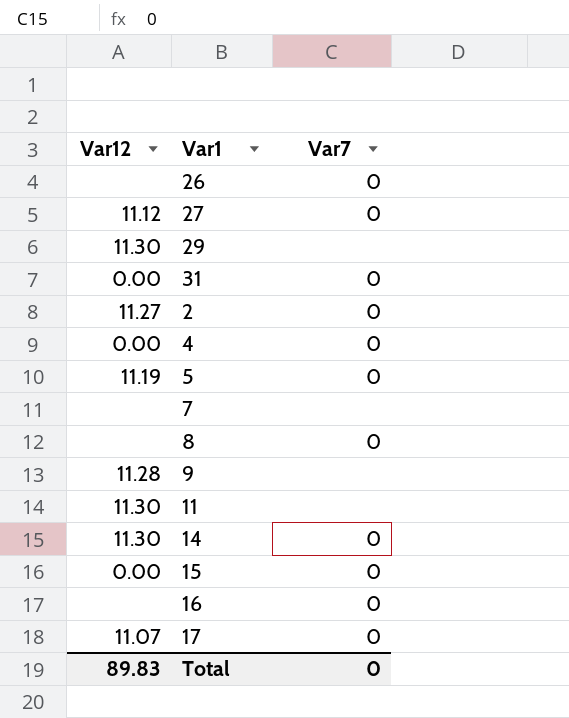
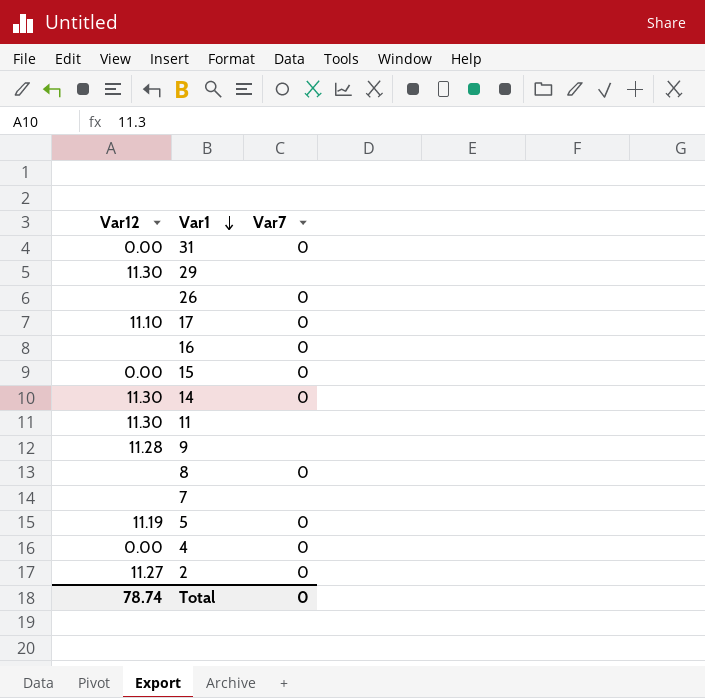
row order: none -> Var1 descending
row 27: 11.12 | 0 -> none
17 | Var12: 11.07 -> 11.10
Total | Var12: 89.83 -> 78.74

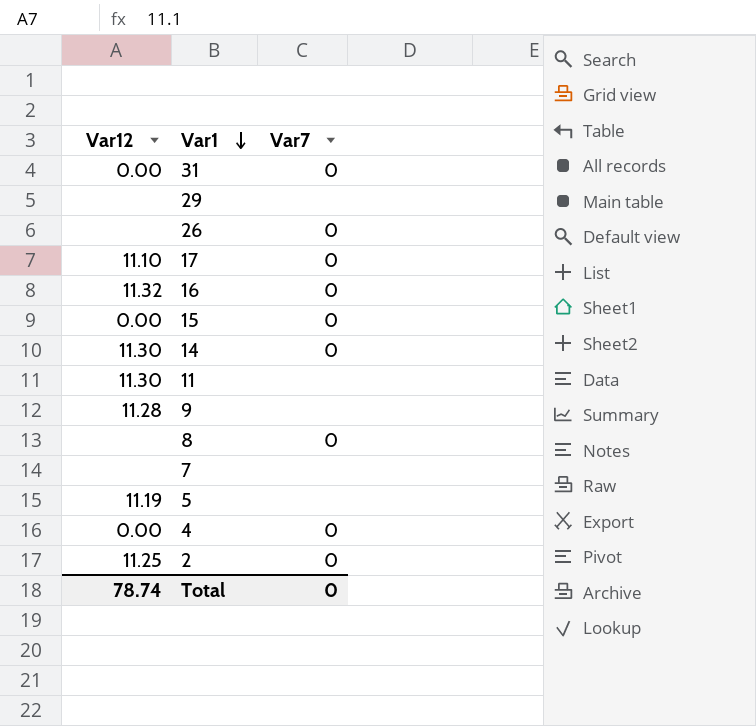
29 | Var12: 11.30 -> none
16 | Var12: none -> 11.32
5 | Var7: 0 -> none
2 | Var12: 11.27 -> 11.25

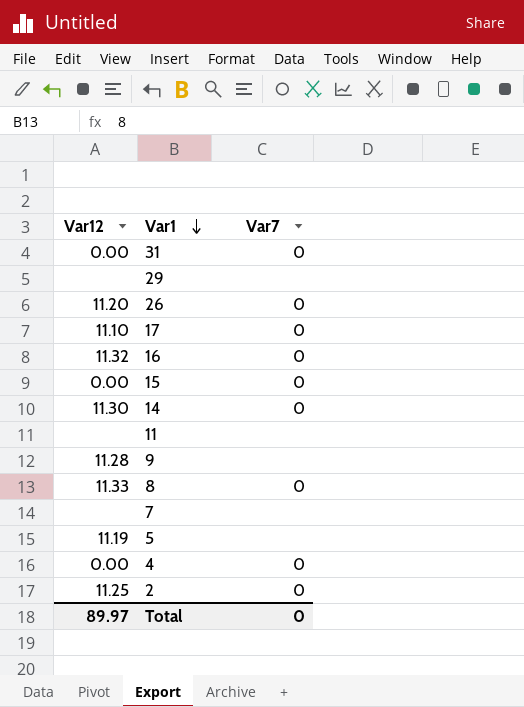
26 | Var12: none -> 11.20
11 | Var12: 11.30 -> none
8 | Var12: none -> 11.33
Total | Var12: 78.74 -> 89.97

